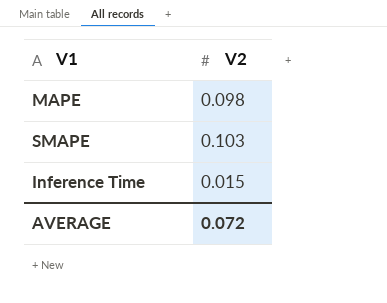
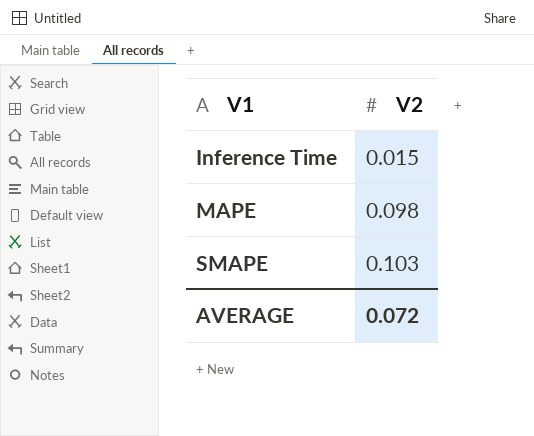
row order: none -> V1 ascending

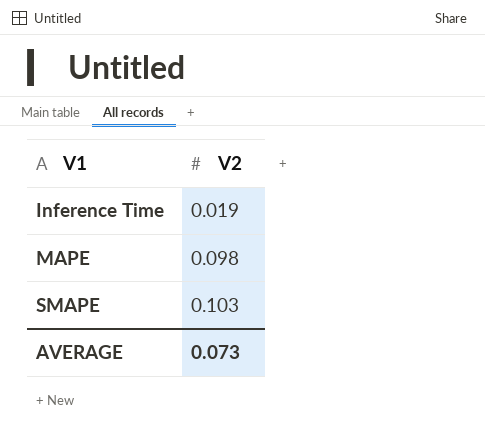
Inference Time | V2: 0.015 -> 0.019
AVERAGE | V2: 0.072 -> 0.073

